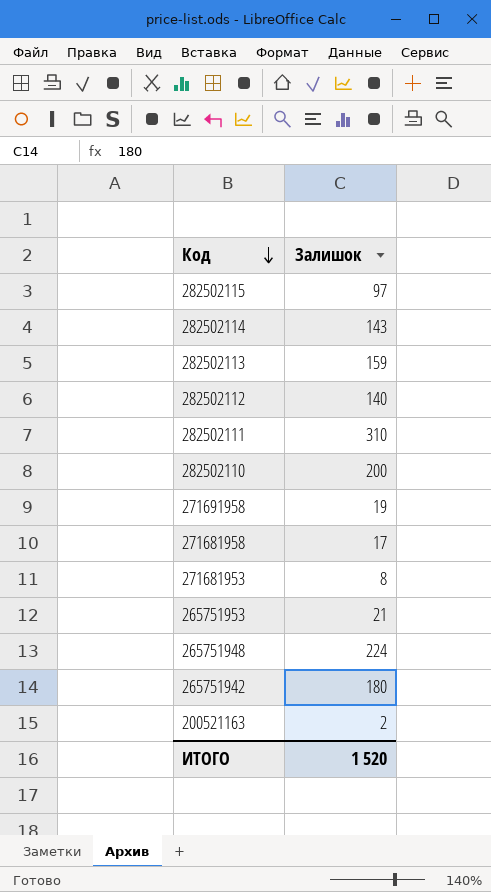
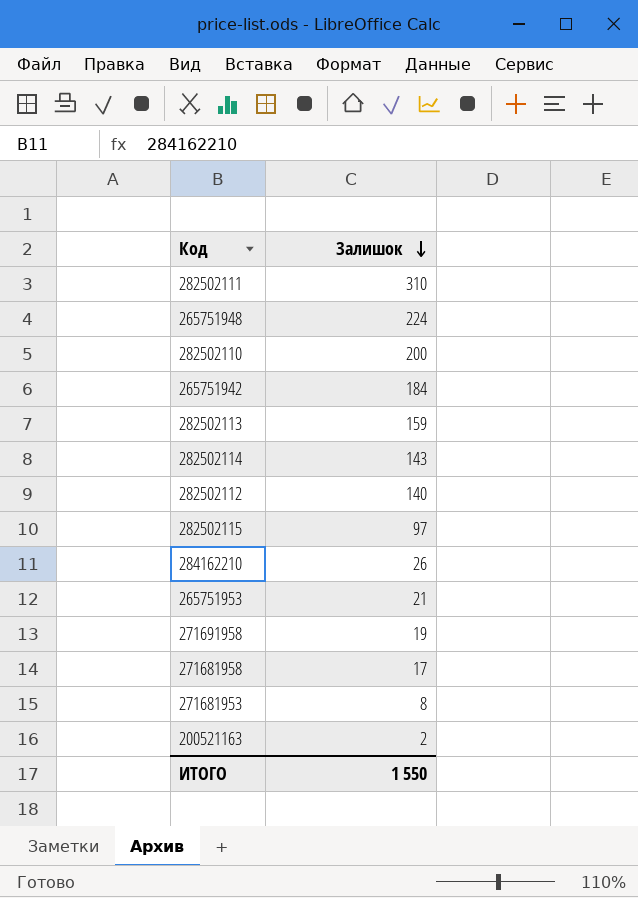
row order: Код descending -> Залишок descending
265751942 | Залишок: 180 -> 184
row 284162210: none -> 26
ИТОГО | Залишок: 1 520 -> 1 550

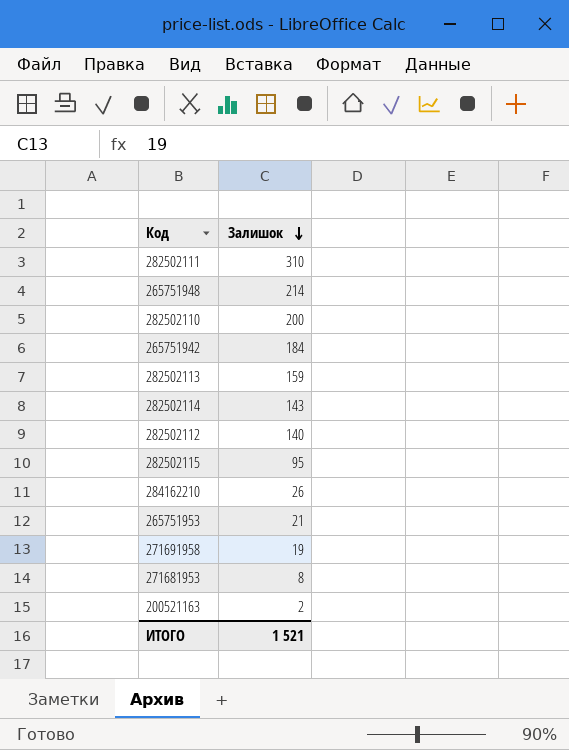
row 271681958: 17 -> none
265751948 | Залишок: 224 -> 214
282502115 | Залишок: 97 -> 95
ИТОГО | Залишок: 1 550 -> 1 521

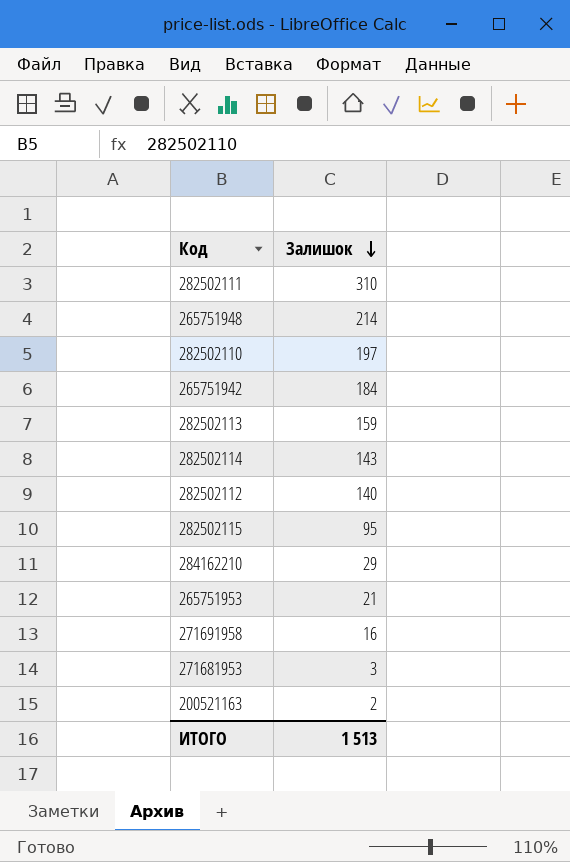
282502110 | Залишок: 200 -> 197
284162210 | Залишок: 26 -> 29
271691958 | Залишок: 19 -> 16
271681953 | Залишок: 8 -> 3
ИТОГО | Залишок: 1 521 -> 1 513

